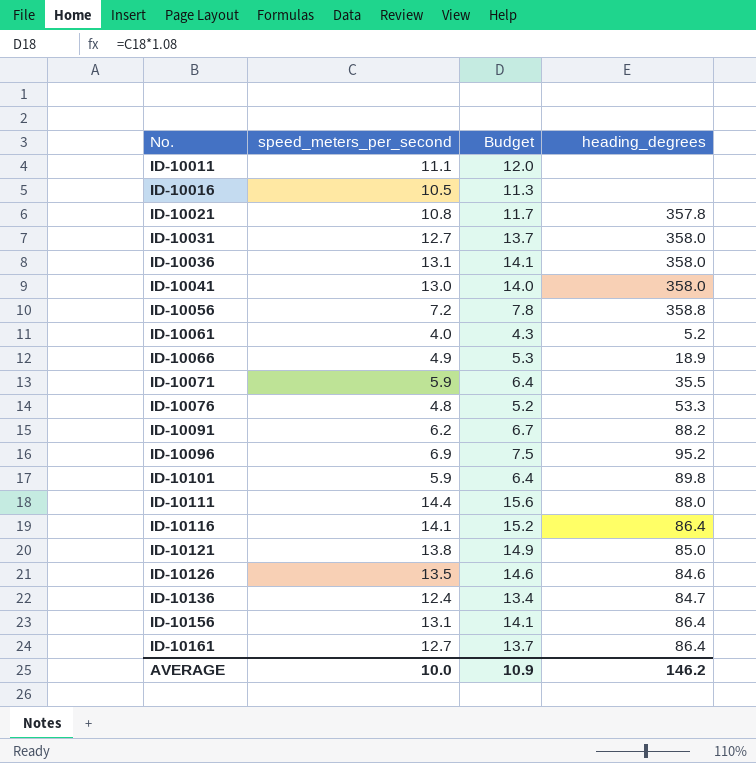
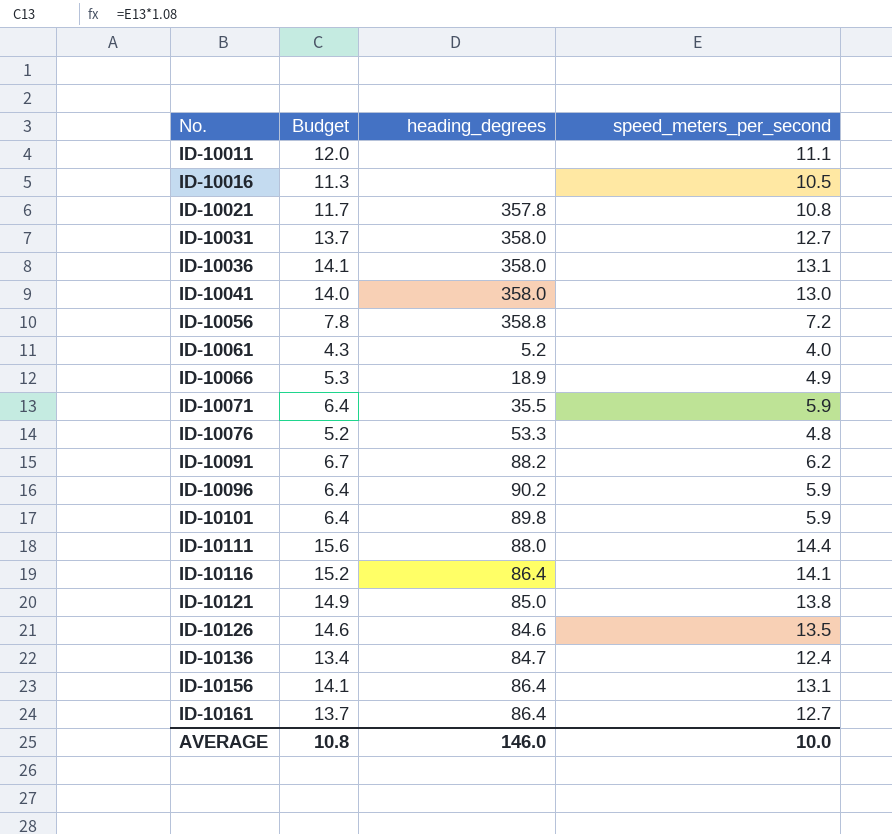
column speed_meters_per_second | position: 2 -> 4
ID-10096 | Budget: 7.5 -> 6.4
ID-10096 | heading_degrees: 95.2 -> 90.2
ID-10096 | speed_meters_per_second: 6.9 -> 5.9
AVERAGE | Budget: 10.9 -> 10.8
AVERAGE | heading_degrees: 146.2 -> 146.0

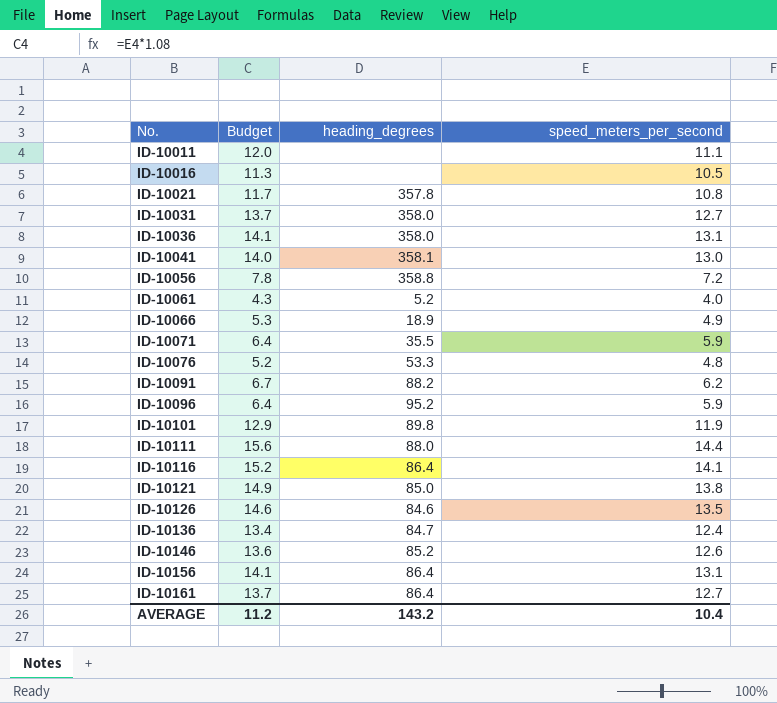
ID-10041 | heading_degrees: 358.0 -> 358.1
ID-10096 | heading_degrees: 90.2 -> 95.2
ID-10101 | Budget: 6.4 -> 12.9
ID-10101 | speed_meters_per_second: 5.9 -> 11.9
row ID-10146: none -> 13.6 | 85.2 | 12.6
AVERAGE | Budget: 10.8 -> 11.2
AVERAGE | heading_degrees: 146.0 -> 143.2
AVERAGE | speed_meters_per_second: 10.0 -> 10.4

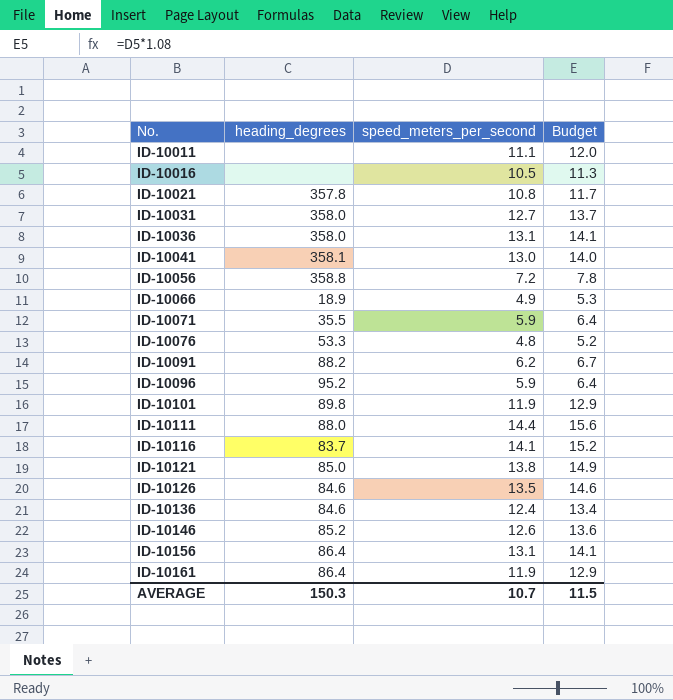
column Budget | position: 2 -> 4
row ID-10061: 4.3 | 5.2 | 4.0 -> none
ID-10116 | heading_degrees: 86.4 -> 83.7
ID-10136 | heading_degrees: 84.7 -> 84.6
ID-10161 | speed_meters_per_second: 12.7 -> 11.9
ID-10161 | Budget: 13.7 -> 12.9
AVERAGE | heading_degrees: 143.2 -> 150.3
AVERAGE | speed_meters_per_second: 10.4 -> 10.7
AVERAGE | Budget: 11.2 -> 11.5

